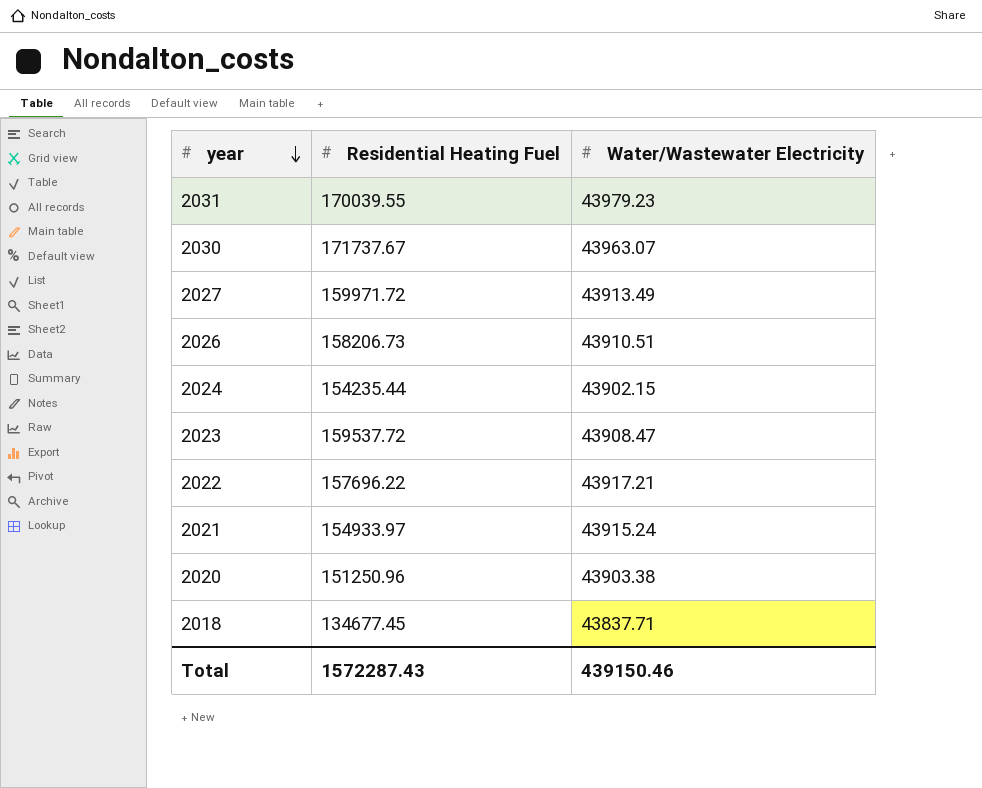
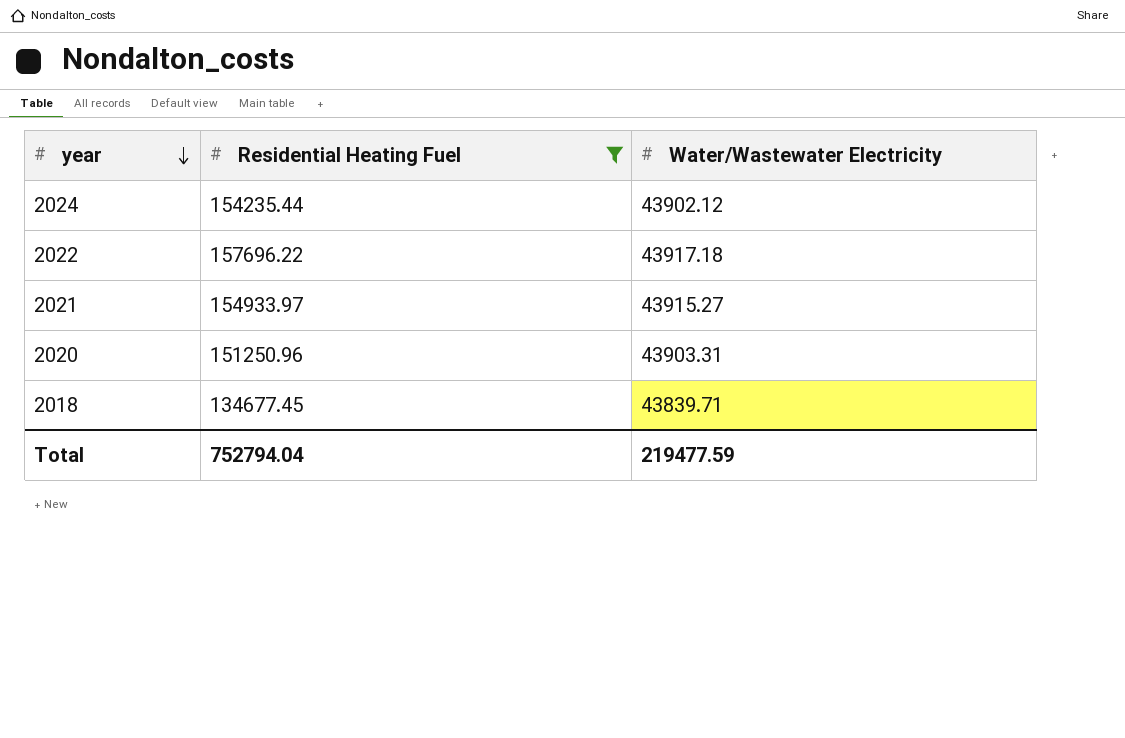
filter: none -> Residential Heating Fuel <= 157696.22
2024 | Water/Wastewater Electricity: 43902.15 -> 43902.12
2022 | Water/Wastewater Electricity: 43917.21 -> 43917.18
2021 | Water/Wastewater Electricity: 43915.24 -> 43915.27
2020 | Water/Wastewater Electricity: 43903.38 -> 43903.31
2018 | Water/Wastewater Electricity: 43837.71 -> 43839.71
Total | Residential Heating Fuel: 1572287.43 -> 752794.04
Total | Water/Wastewater Electricity: 439150.46 -> 219477.59

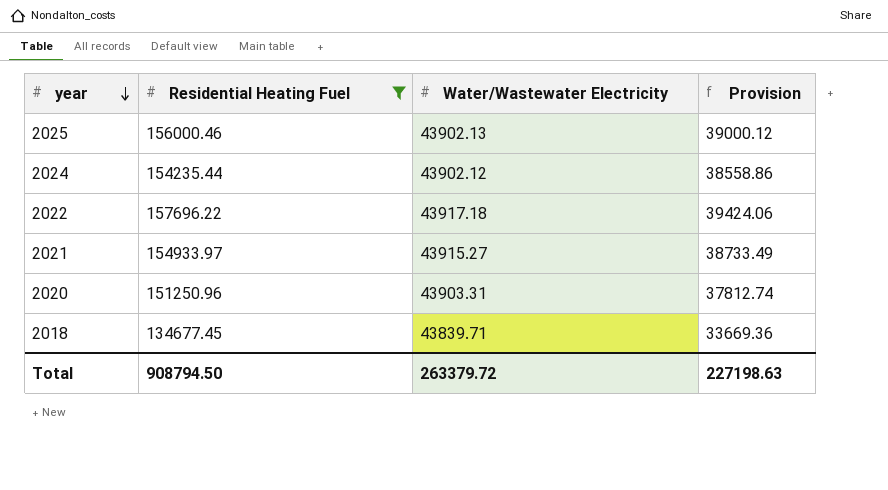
column Provision | formula: none -> [Residential Heating Fuel] * 0.25
row 2025: none -> 156000.46 | 43902.13 | 39000.12
Total | Residential Heating Fuel: 752794.04 -> 908794.50
Total | Water/Wastewater Electricity: 219477.59 -> 263379.72

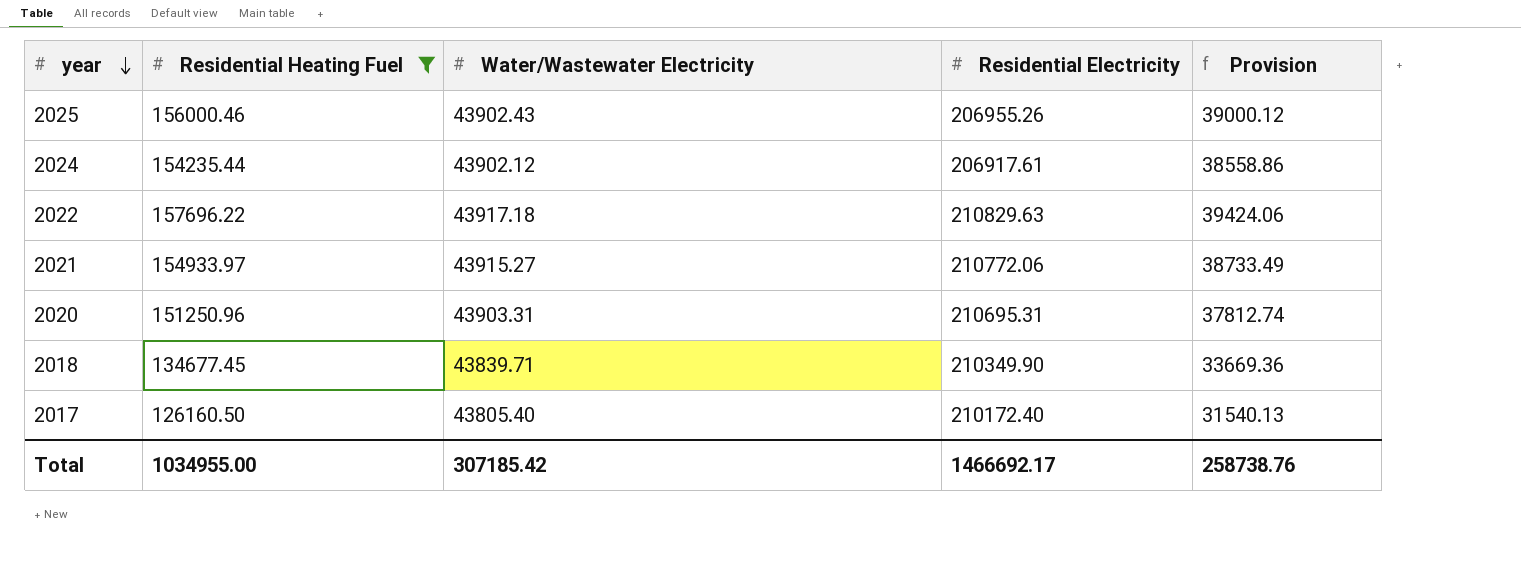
column Residential Electricity | position: none -> 4
2025 | Water/Wastewater Electricity: 43902.13 -> 43902.43
row 2017: none -> 126160.50 | 43805.40 | 210172.40 | 31540.13
Total | Residential Heating Fuel: 908794.50 -> 1034955.00
Total | Water/Wastewater Electricity: 263379.72 -> 307185.42
Total | Provision: 227198.63 -> 258738.76

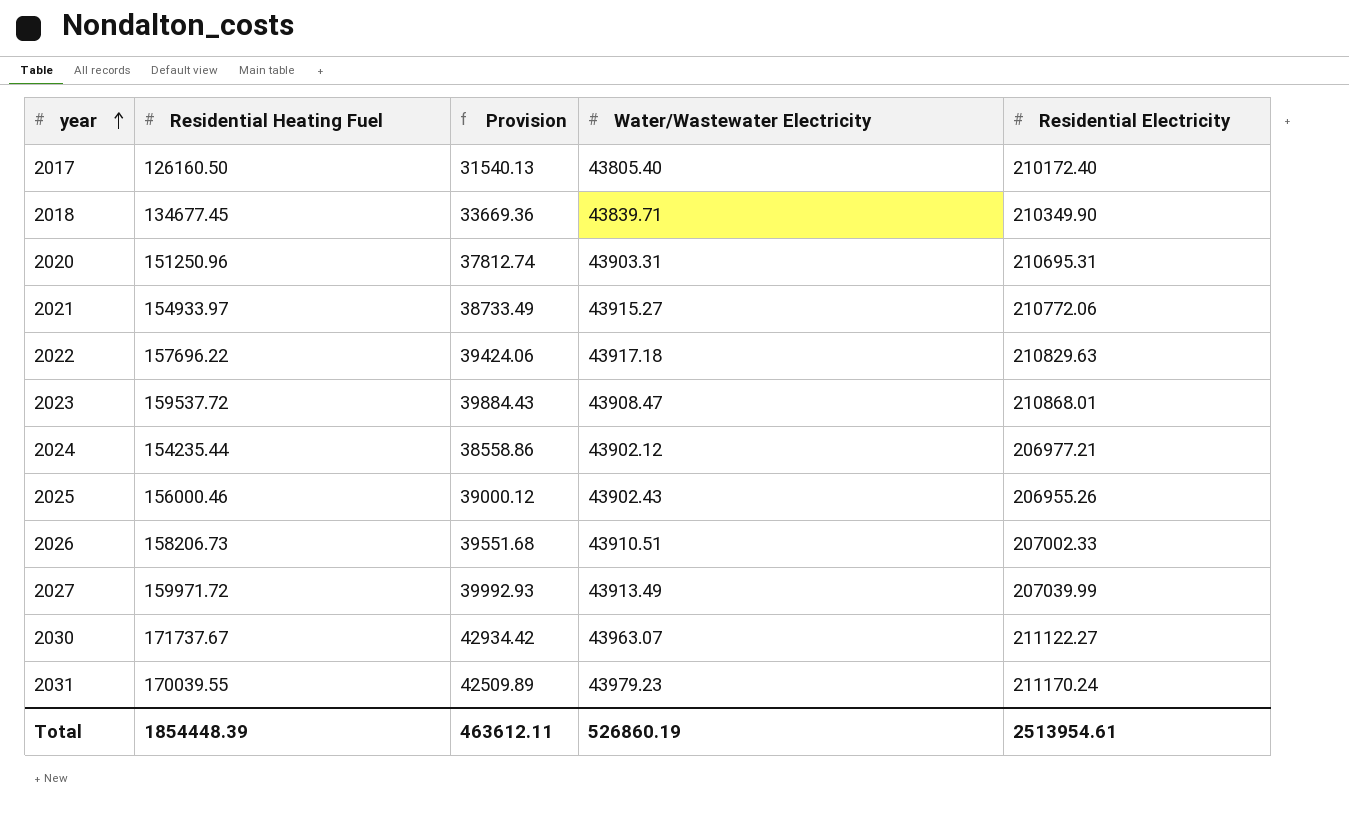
filter: Residential Heating Fuel <= 157696.22 -> none
row order: year descending -> year ascending
column Provision | position: 5 -> 3
2024 | Residential Electricity: 206917.61 -> 206977.21
Total | Residential Heating Fuel: 1034955.00 -> 1854448.39
Total | Provision: 258738.76 -> 463612.11
Total | Water/Wastewater Electricity: 307185.42 -> 526860.19
Total | Residential Electricity: 1466692.17 -> 2513954.61

